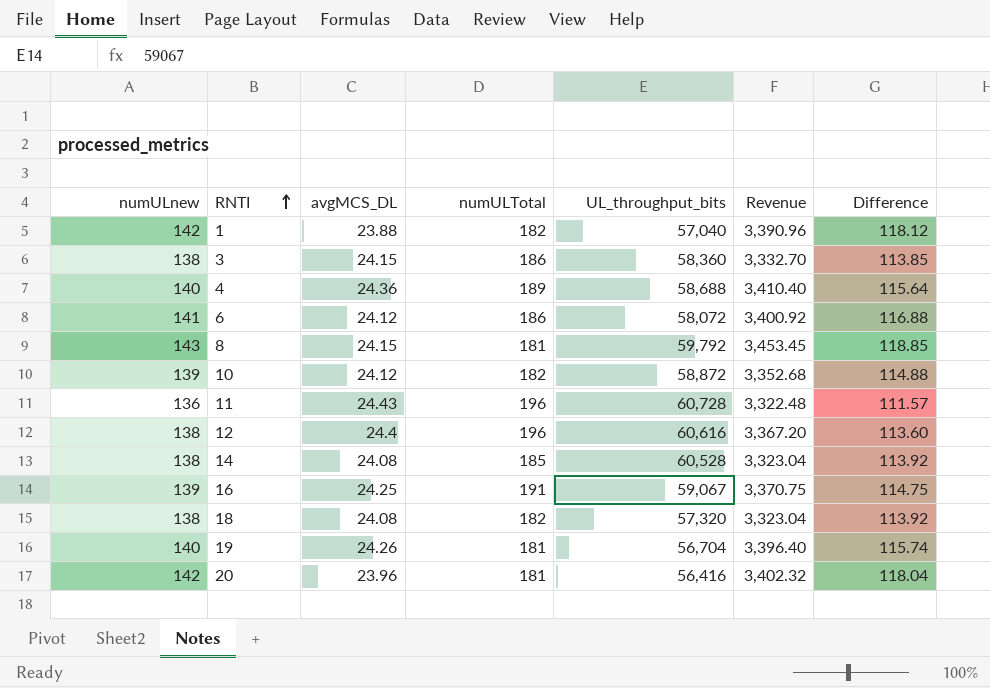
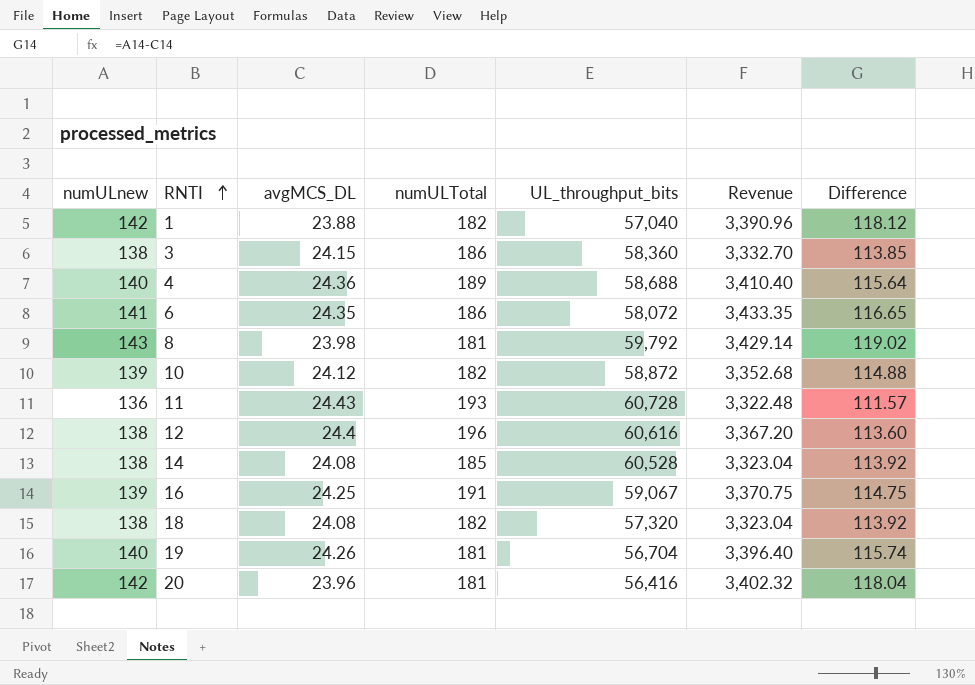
6 | avgMCS_DL: 24.12 -> 24.35
6 | Revenue: 3,400.92 -> 3,433.35
6 | Difference: 116.88 -> 116.65
8 | avgMCS_DL: 24.15 -> 23.98
8 | Revenue: 3,453.45 -> 3,429.14
8 | Difference: 118.85 -> 119.02
11 | numULTotal: 196 -> 193

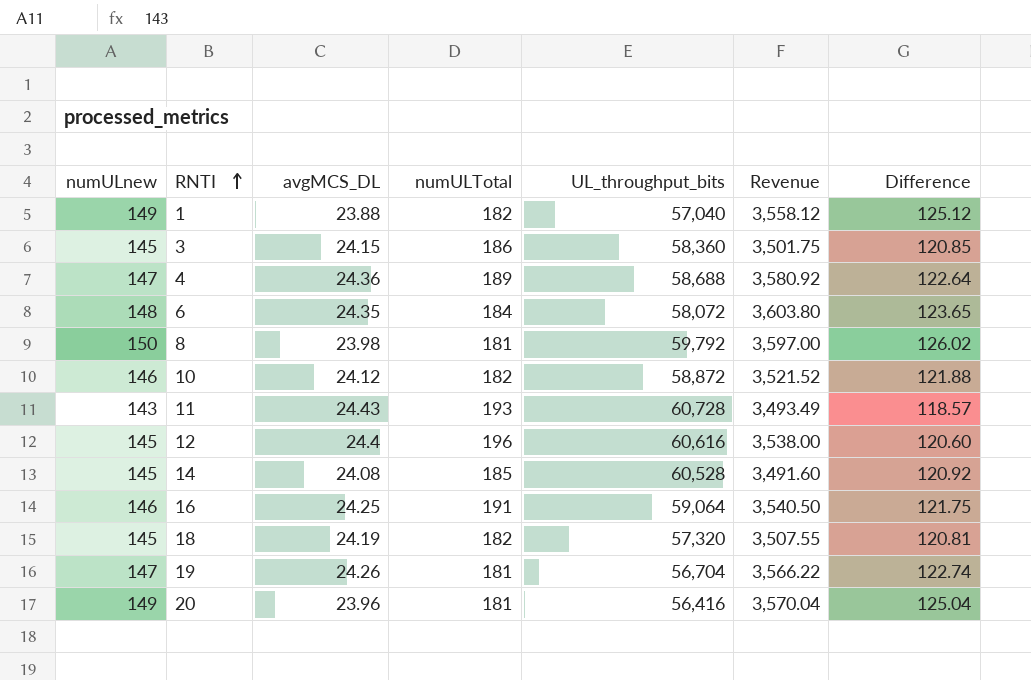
1 | numULnew: 142 -> 149
1 | Revenue: 3,390.96 -> 3,558.12
1 | Difference: 118.12 -> 125.12
3 | numULnew: 138 -> 145
3 | Revenue: 3,332.70 -> 3,501.75
3 | Difference: 113.85 -> 120.85
4 | numULnew: 140 -> 147
4 | Revenue: 3,410.40 -> 3,580.92
4 | Difference: 115.64 -> 122.64
6 | numULnew: 141 -> 148
6 | numULTotal: 186 -> 184
6 | Revenue: 3,433.35 -> 3,603.80
6 | Difference: 116.65 -> 123.65
8 | numULnew: 143 -> 150
8 | Revenue: 3,429.14 -> 3,597.00
8 | Difference: 119.02 -> 126.02
10 | numULnew: 139 -> 146
10 | Revenue: 3,352.68 -> 3,521.52
10 | Difference: 114.88 -> 121.88
11 | numULnew: 136 -> 143
11 | Revenue: 3,322.48 -> 3,493.49
11 | Difference: 111.57 -> 118.57
12 | numULnew: 138 -> 145
12 | Revenue: 3,367.20 -> 3,538.00
12 | Difference: 113.60 -> 120.60
14 | numULnew: 138 -> 145
14 | Revenue: 3,323.04 -> 3,491.60
14 | Difference: 113.92 -> 120.92
16 | numULnew: 139 -> 146
16 | UL_throughput_bits: 59,067 -> 59,064
16 | Revenue: 3,370.75 -> 3,540.50
16 | Difference: 114.75 -> 121.75
18 | numULnew: 138 -> 145
18 | avgMCS_DL: 24.08 -> 24.19
18 | Revenue: 3,323.04 -> 3,507.55
18 | Difference: 113.92 -> 120.81
19 | numULnew: 140 -> 147
19 | Revenue: 3,396.40 -> 3,566.22
19 | Difference: 115.74 -> 122.74
20 | numULnew: 142 -> 149
20 | Revenue: 3,402.32 -> 3,570.04
20 | Difference: 118.04 -> 125.04

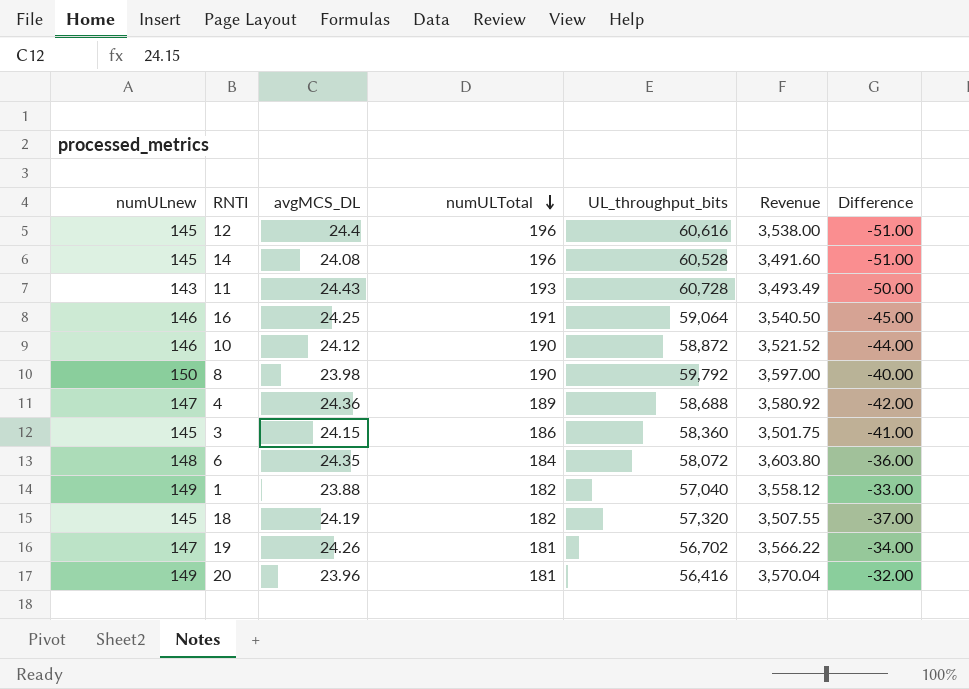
row order: RNTI ascending -> numULTotal descending
column Difference | formula: [numULnew] - [avgMCS_DL] -> [numULnew] - [numULTotal]
14 | numULTotal: 185 -> 196
10 | numULTotal: 182 -> 190
8 | numULTotal: 181 -> 190
19 | UL_throughput_bits: 56,704 -> 56,702

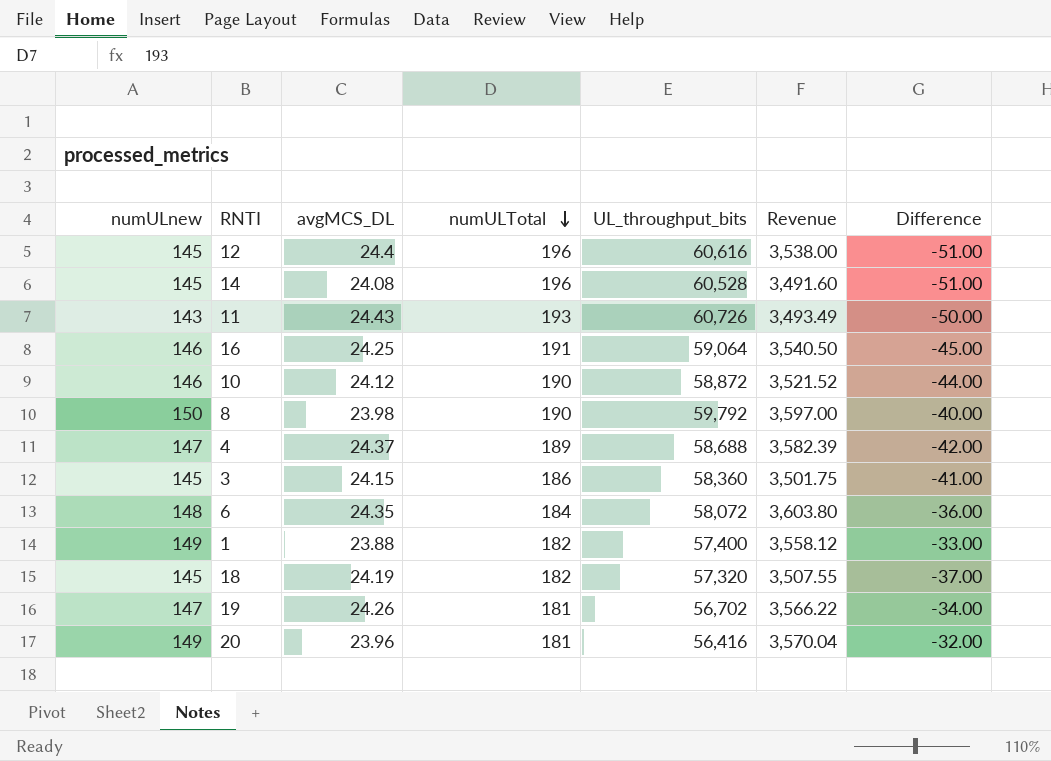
11 | UL_throughput_bits: 60,728 -> 60,726
4 | avgMCS_DL: 24.36 -> 24.37
4 | Revenue: 3,580.92 -> 3,582.39
1 | UL_throughput_bits: 57,040 -> 57,400

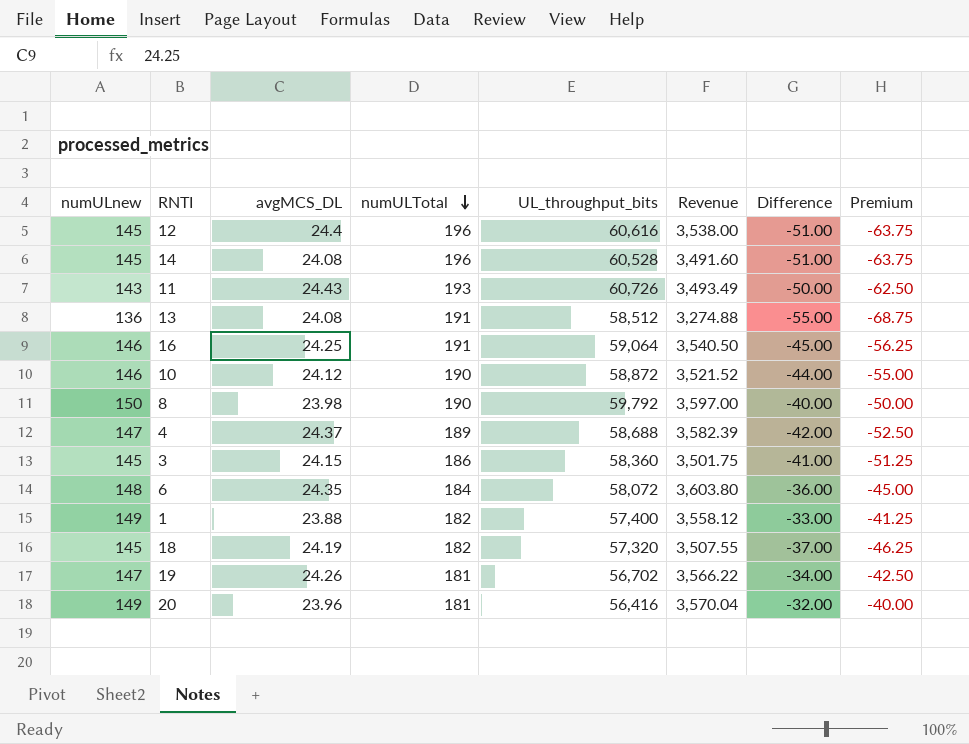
column Premium | formula: none -> [Difference] * 1.25
row 13: none -> 136 | 24.08 | 191 | 58,512 | 3,274.88 | -55.00 | -68.75

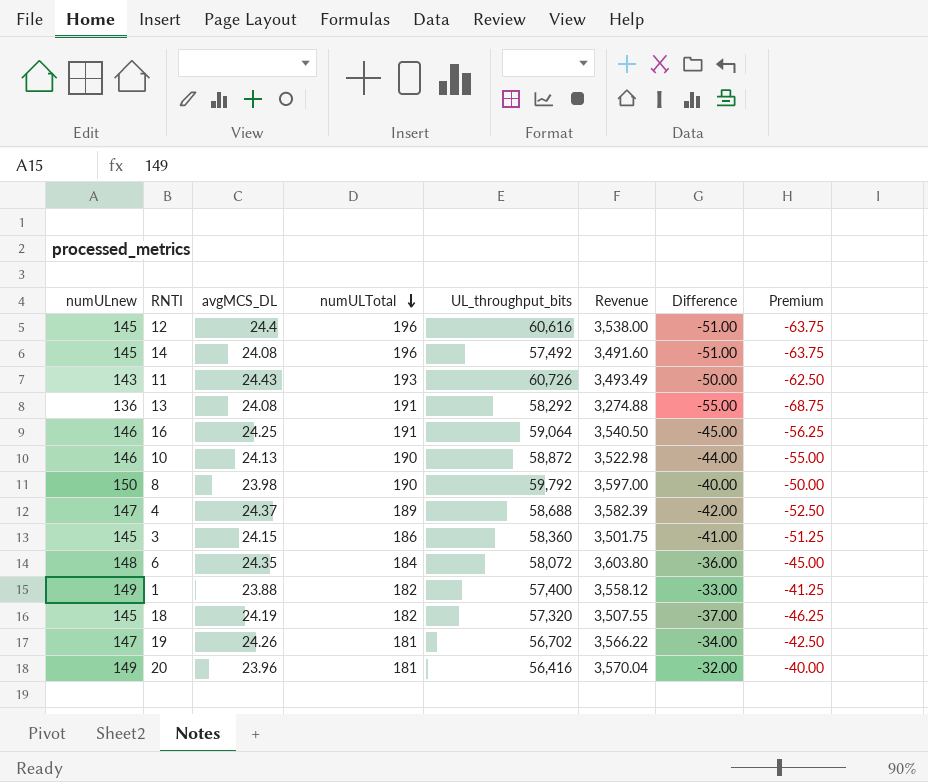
14 | UL_throughput_bits: 60,528 -> 57,492
13 | UL_throughput_bits: 58,512 -> 58,292
10 | avgMCS_DL: 24.12 -> 24.13
10 | Revenue: 3,521.52 -> 3,522.98

